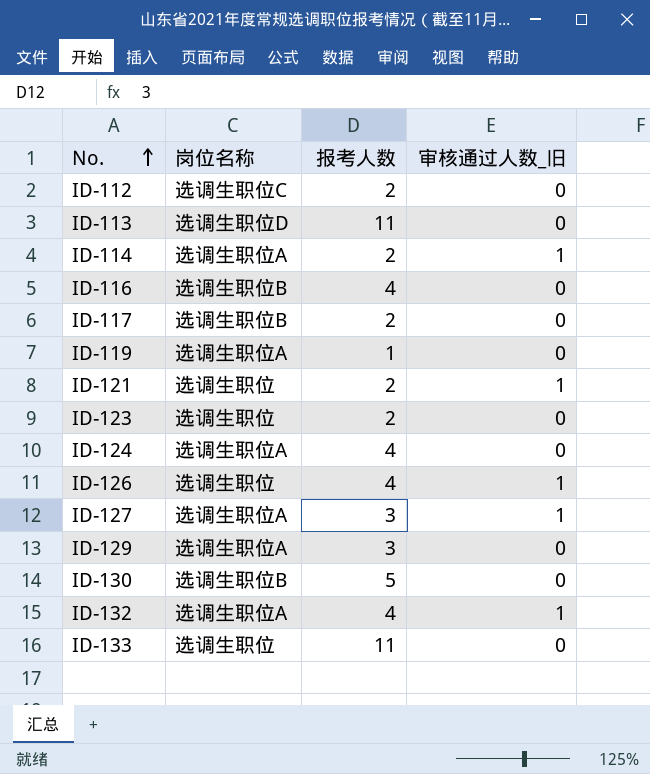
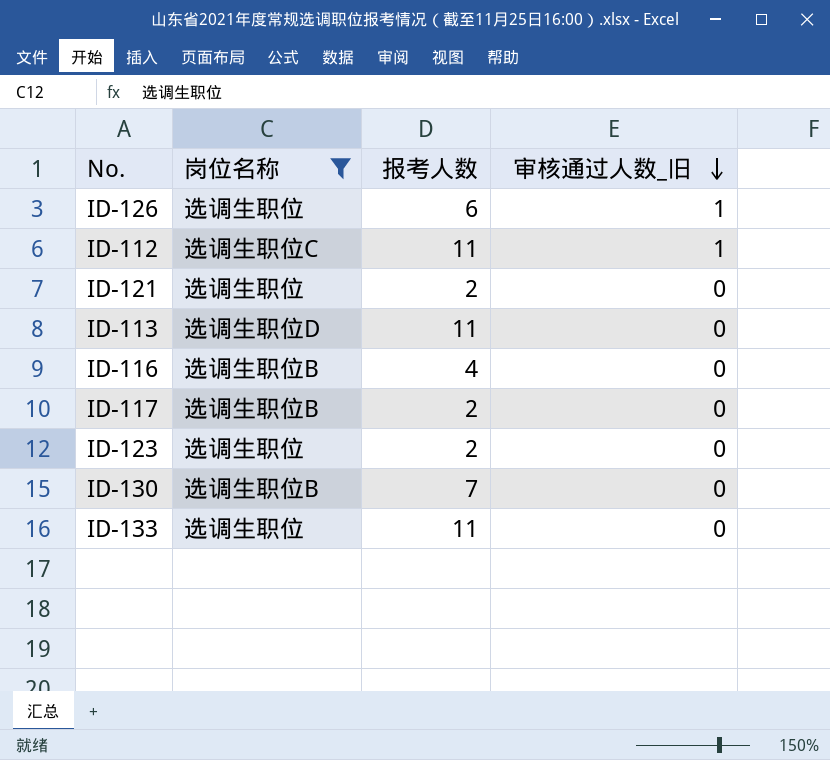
filter: none -> 岗位名称 != 选调生职位A
row order: No. ascending -> 审核通过人数_旧 descending
ID-126 | 报考人数: 4 -> 6
ID-112 | 报考人数: 2 -> 11
ID-112 | 审核通过人数_旧: 0 -> 1
ID-121 | 审核通过人数_旧: 1 -> 0
ID-130 | 报考人数: 5 -> 7

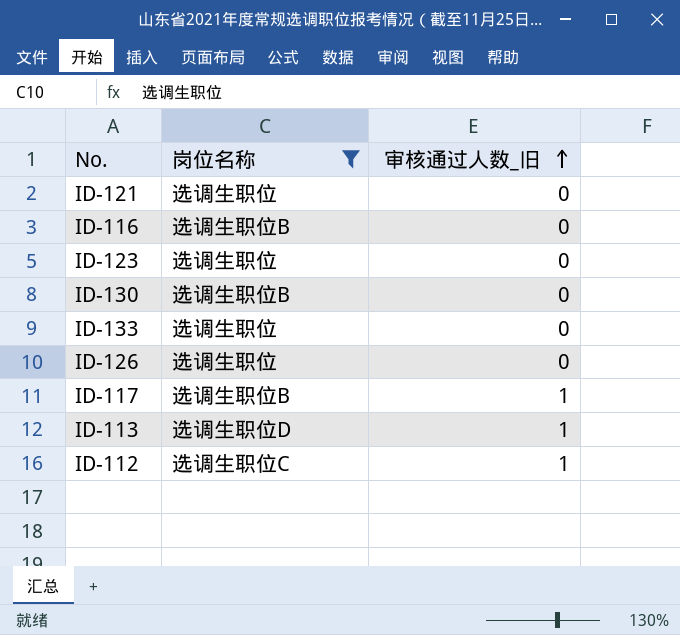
row order: 审核通过人数_旧 descending -> 审核通过人数_旧 ascending
column 报考人数 | position: 3 -> none
ID-126 | 审核通过人数_旧: 1 -> 0
ID-117 | 审核通过人数_旧: 0 -> 1
ID-113 | 审核通过人数_旧: 0 -> 1

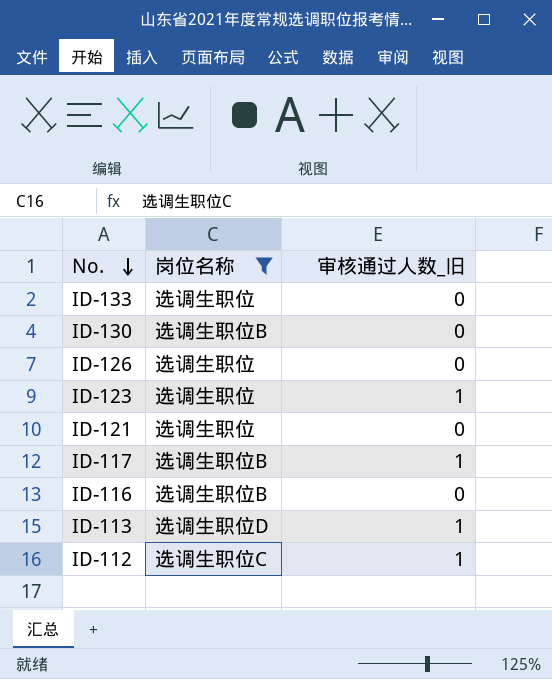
row order: 审核通过人数_旧 ascending -> No. descending
ID-123 | 审核通过人数_旧: 0 -> 1

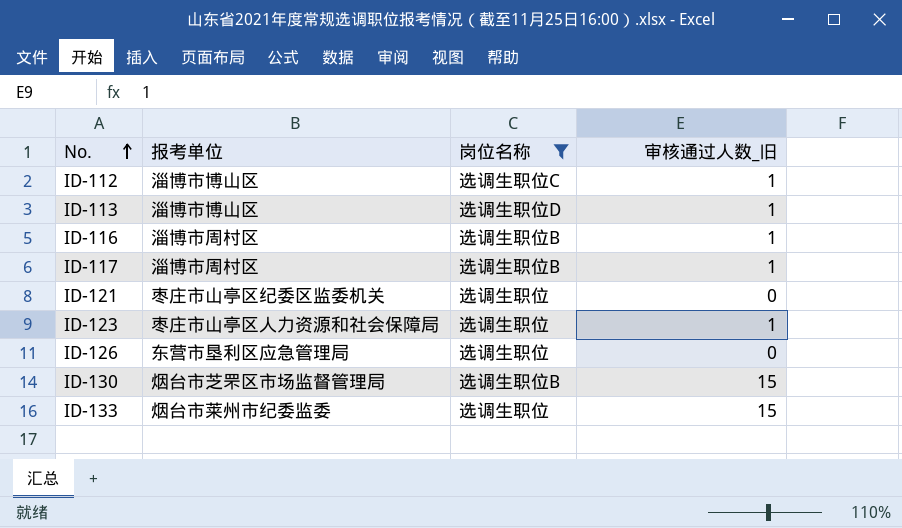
row order: No. descending -> No. ascending
column 报考单位 | position: none -> 2
ID-116 | 审核通过人数_旧: 0 -> 1
ID-130 | 审核通过人数_旧: 0 -> 15
ID-133 | 审核通过人数_旧: 0 -> 15

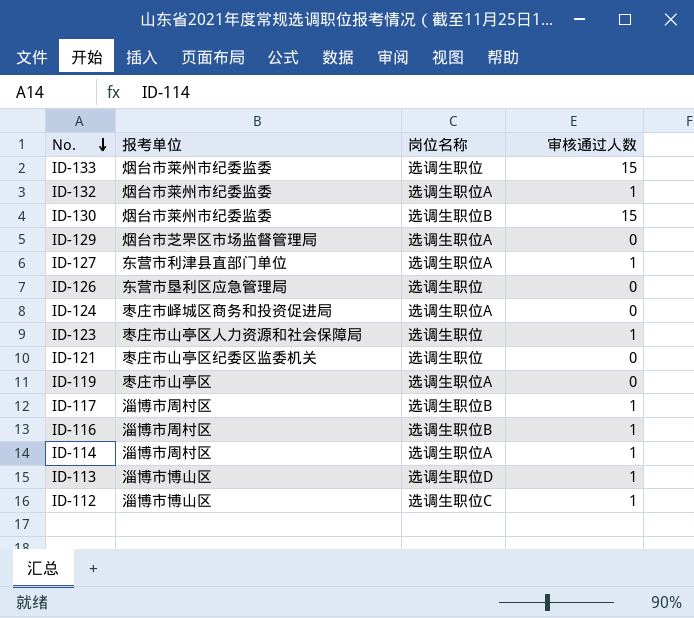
filter: 岗位名称 != 选调生职位A -> none
row order: No. ascending -> No. descending
column name: 审核通过人数_旧 -> 审核通过人数
ID-130 | 报考单位: 烟台市芝罘区市场监督管理局 -> 烟台市莱州市纪委监委

